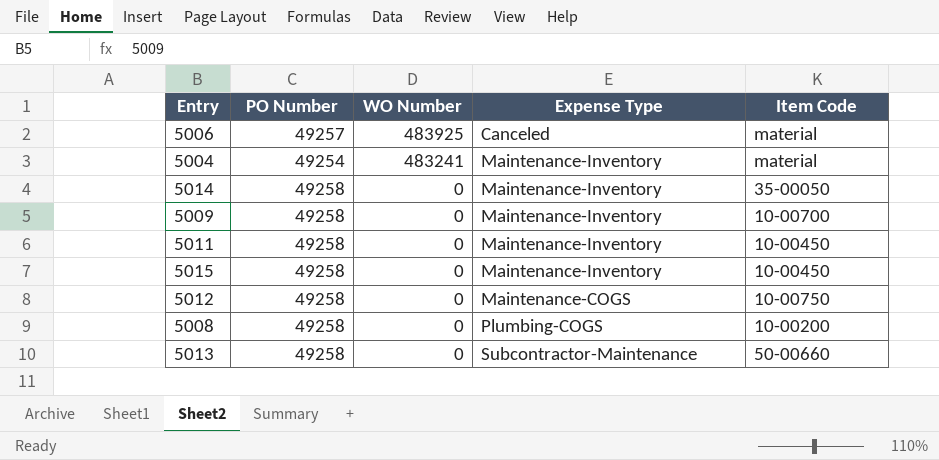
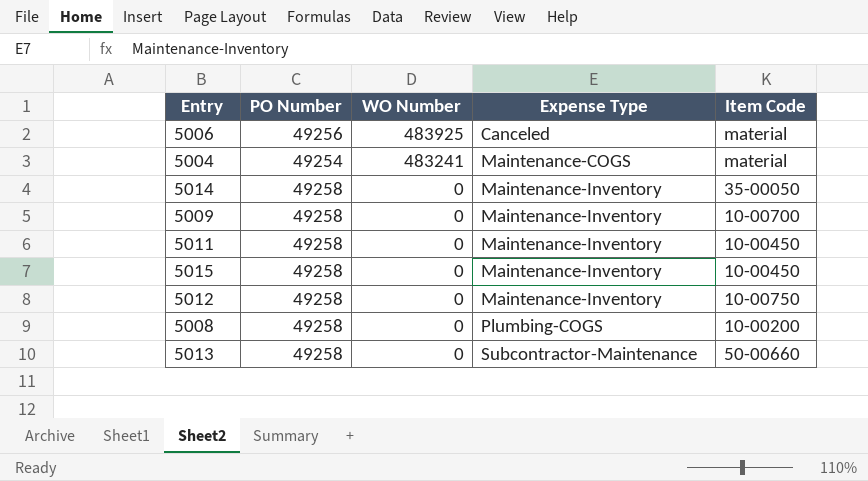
5006 | PO Number: 49257 -> 49256
5004 | Expense Type: Maintenance-Inventory -> Maintenance-COGS
5012 | Expense Type: Maintenance-COGS -> Maintenance-Inventory

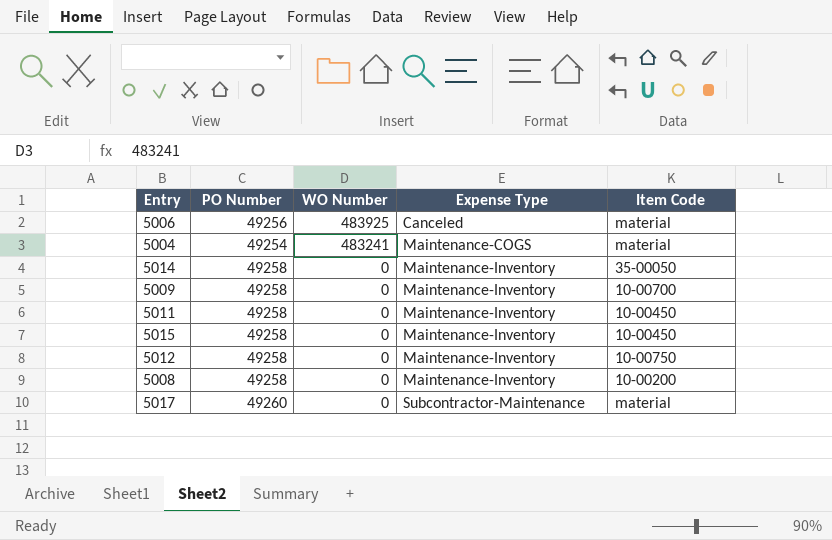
row 5013: 49258 | 0 | Subcontractor-Maintenance | 50-00660 -> none
5008 | Expense Type: Plumbing-COGS -> Maintenance-Inventory
row 5017: none -> 49260 | 0 | Subcontractor-Maintenance | material

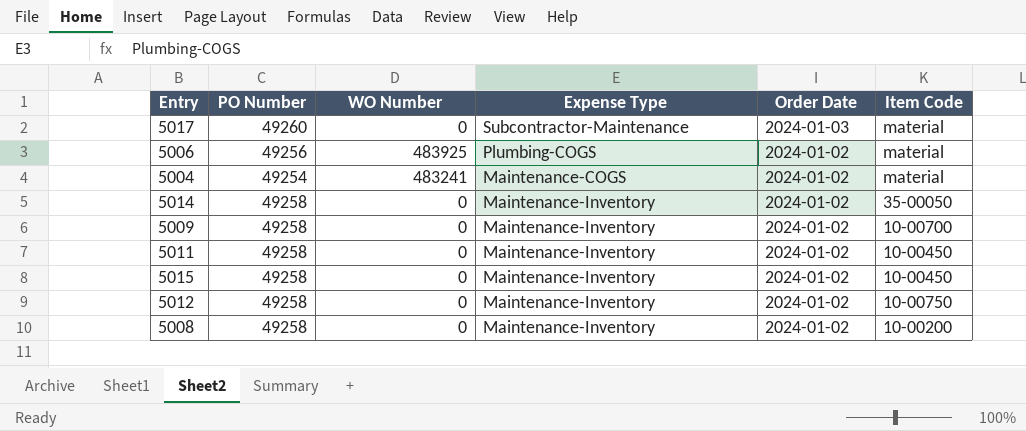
row order: WO Number descending -> Order Date descending
column Order Date | position: none -> 5
5006 | Expense Type: Canceled -> Plumbing-COGS

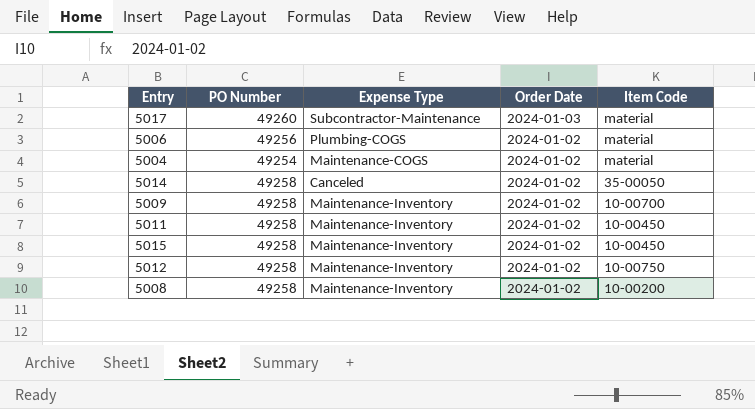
column WO Number | position: 3 -> none
5014 | Expense Type: Maintenance-Inventory -> Canceled

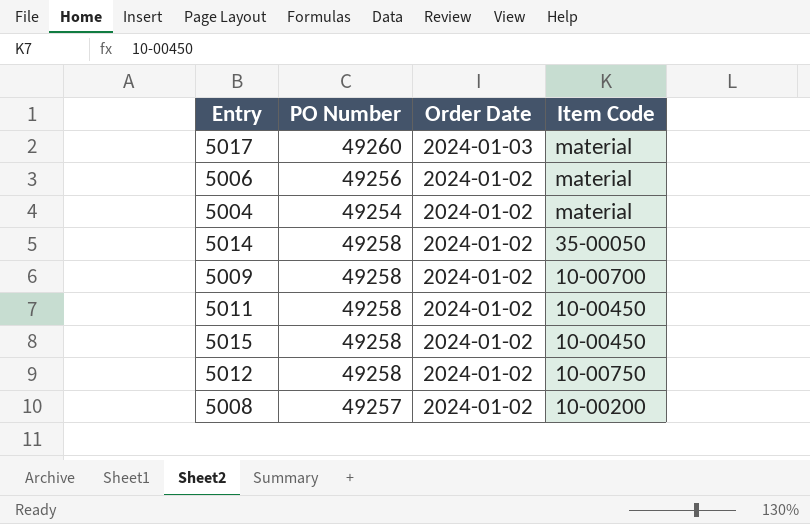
column Expense Type | position: 3 -> none
5008 | PO Number: 49258 -> 49257

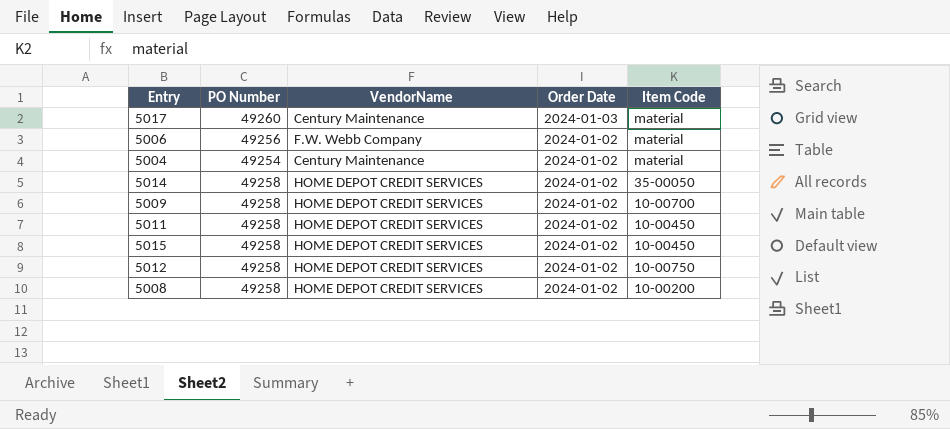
column VendorName | position: none -> 3
5008 | PO Number: 49257 -> 49258

